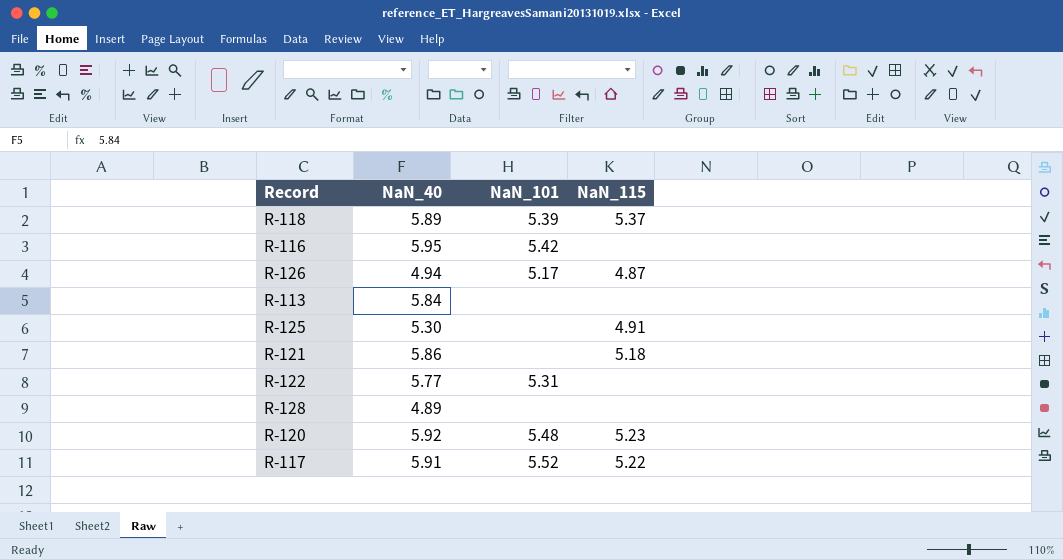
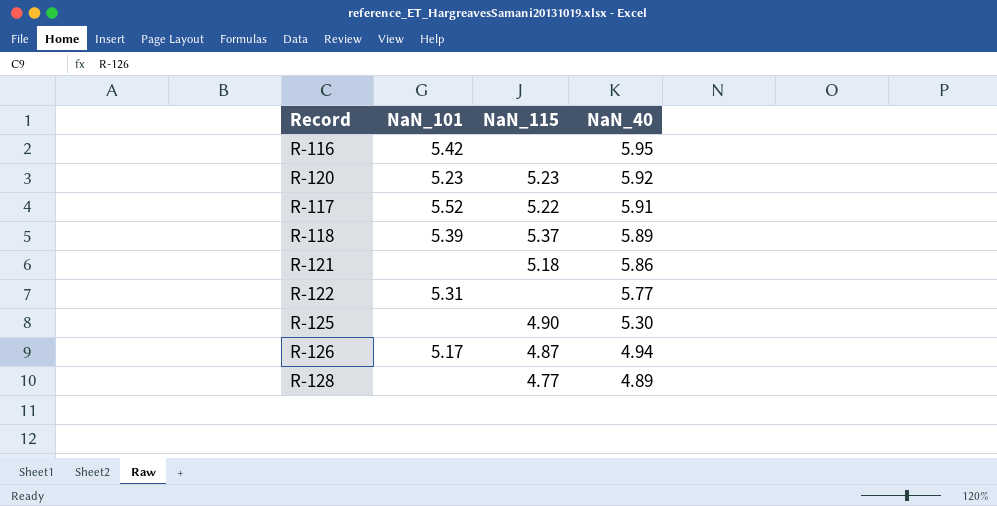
row order: none -> NaN_40 descending
column NaN_40 | position: 2 -> 4
row R-113: 5.84 | none | none -> none
R-120 | NaN_101: 5.48 -> 5.23
R-125 | NaN_115: 4.91 -> 4.90
R-128 | NaN_115: none -> 4.77

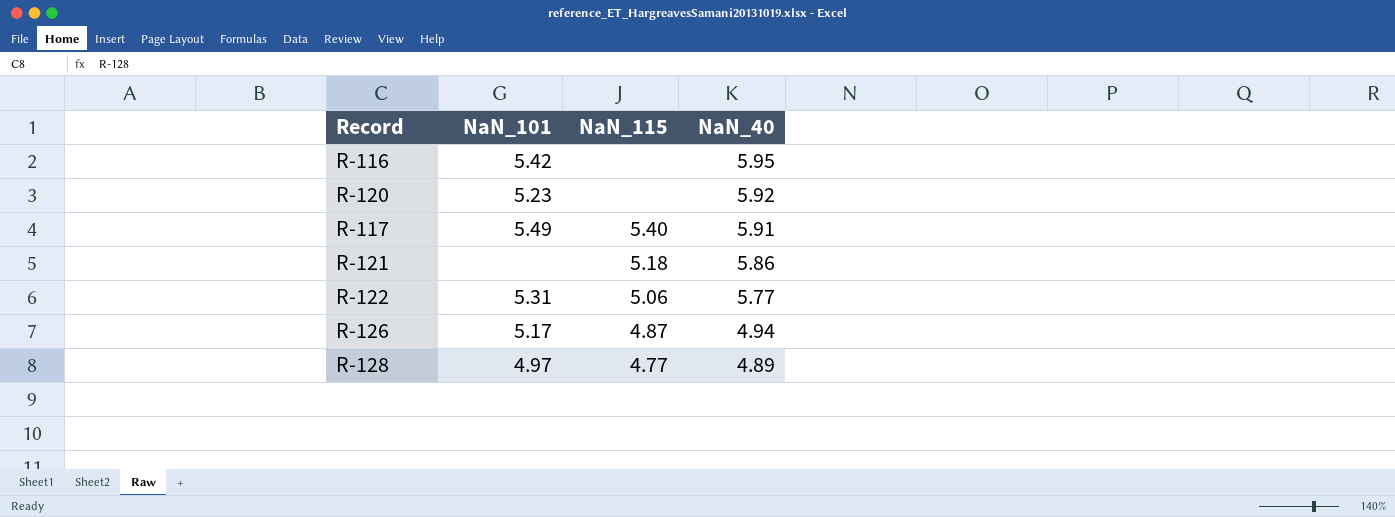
row R-118: 5.39 | 5.37 | 5.89 -> none
row R-125: none | 4.90 | 5.30 -> none
R-120 | NaN_115: 5.23 -> none
R-117 | NaN_101: 5.52 -> 5.49
R-117 | NaN_115: 5.22 -> 5.40
R-122 | NaN_115: none -> 5.06
R-128 | NaN_101: none -> 4.97

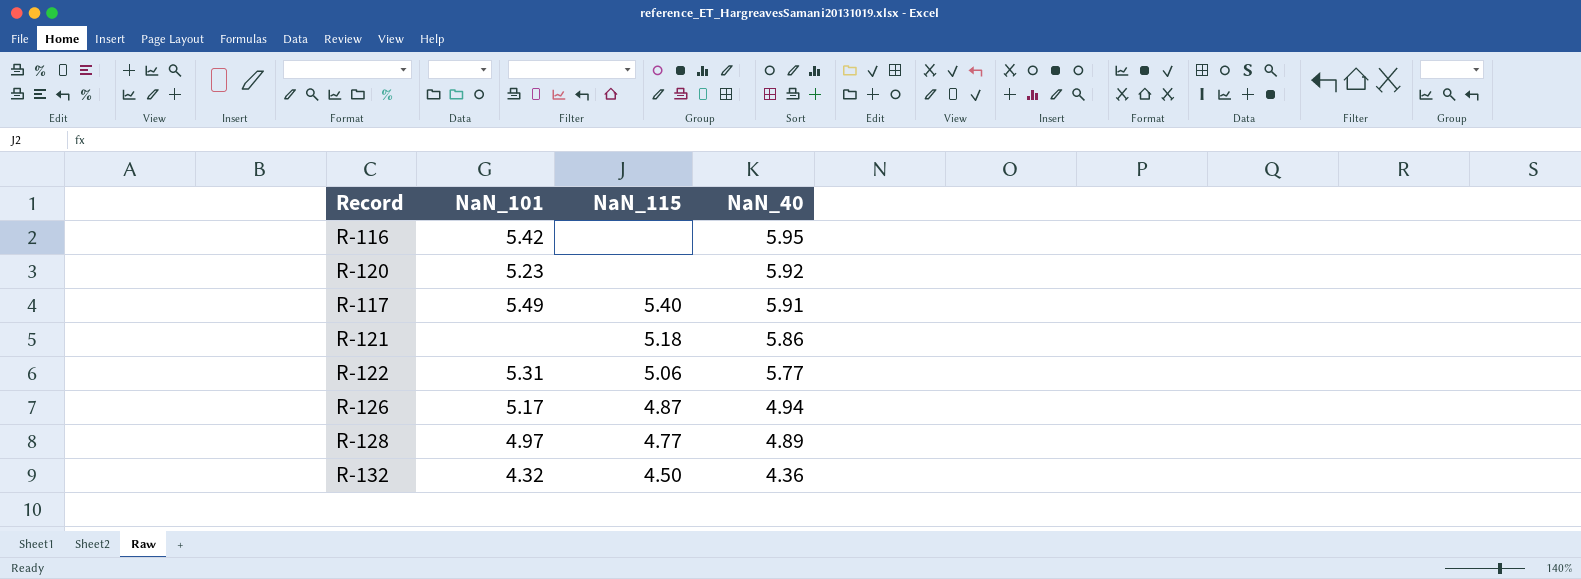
row R-132: none -> 4.32 | 4.50 | 4.36

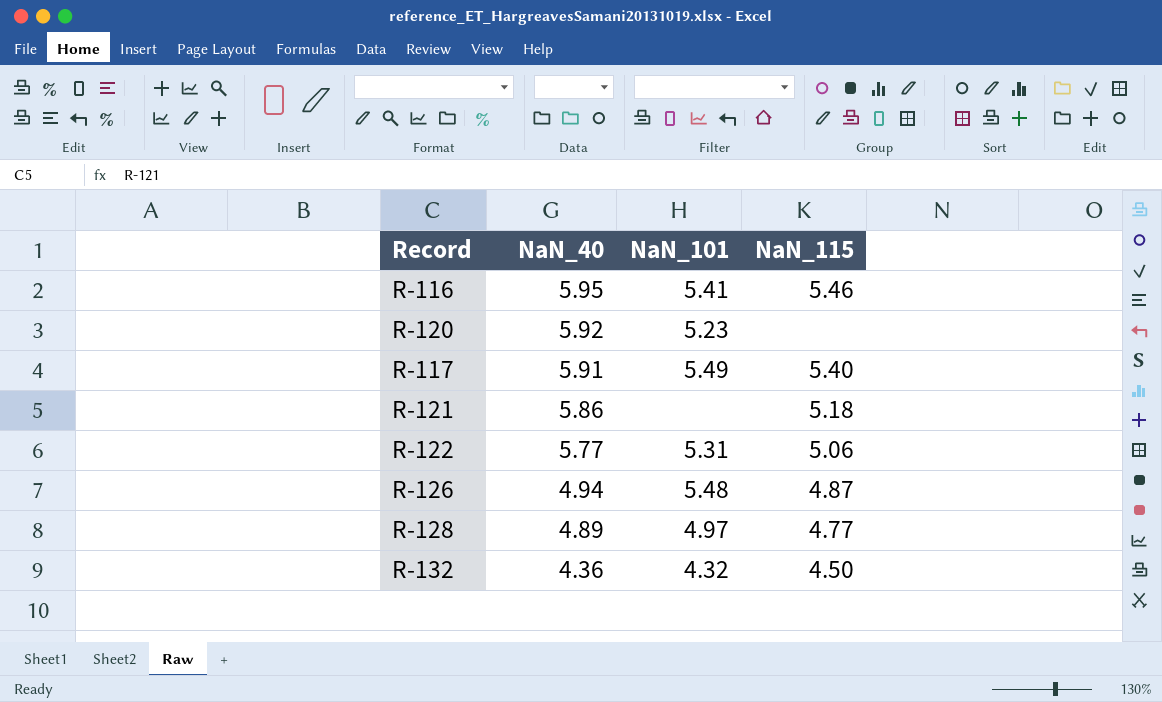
column NaN_40 | position: 4 -> 2
R-116 | NaN_101: 5.42 -> 5.41
R-116 | NaN_115: none -> 5.46
R-126 | NaN_101: 5.17 -> 5.48

